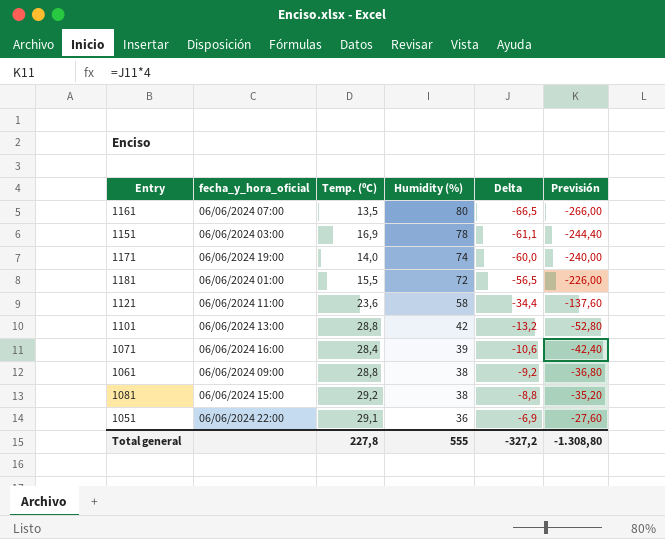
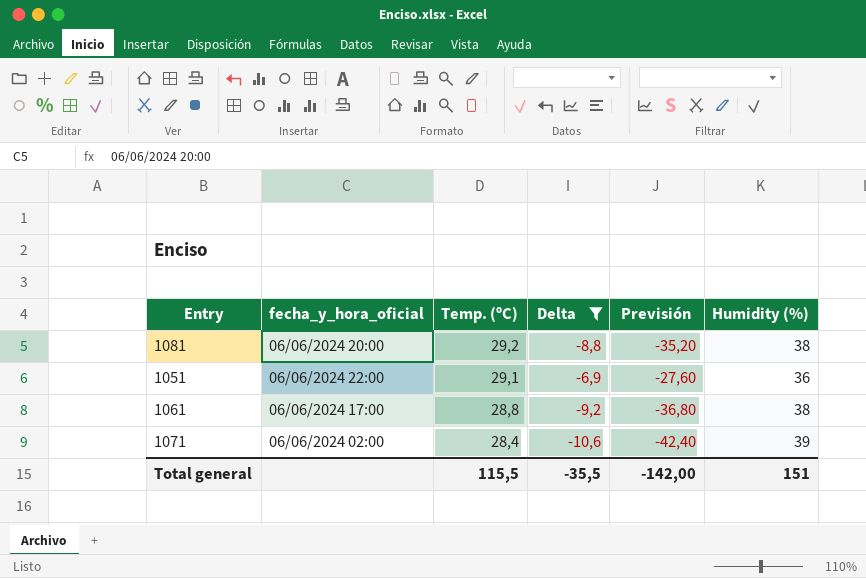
filter: none -> Delta >= -10,6
row order: Humidity (%) descending -> Temp. (ºC) descending
column Humidity (%) | position: 4 -> 6
1081 | fecha_y_hora_oficial: 06/06/2024 15:00 -> 06/06/2024 20:00
1061 | fecha_y_hora_oficial: 06/06/2024 09:00 -> 06/06/2024 17:00
1071 | fecha_y_hora_oficial: 06/06/2024 16:00 -> 06/06/2024 02:00
Total general | Temp. (ºC): 227,8 -> 115,5
Total general | Delta: -327,2 -> -35,5
Total general | Previsión: -1.308,80 -> -142,00
Total general | Humidity (%): 555 -> 151

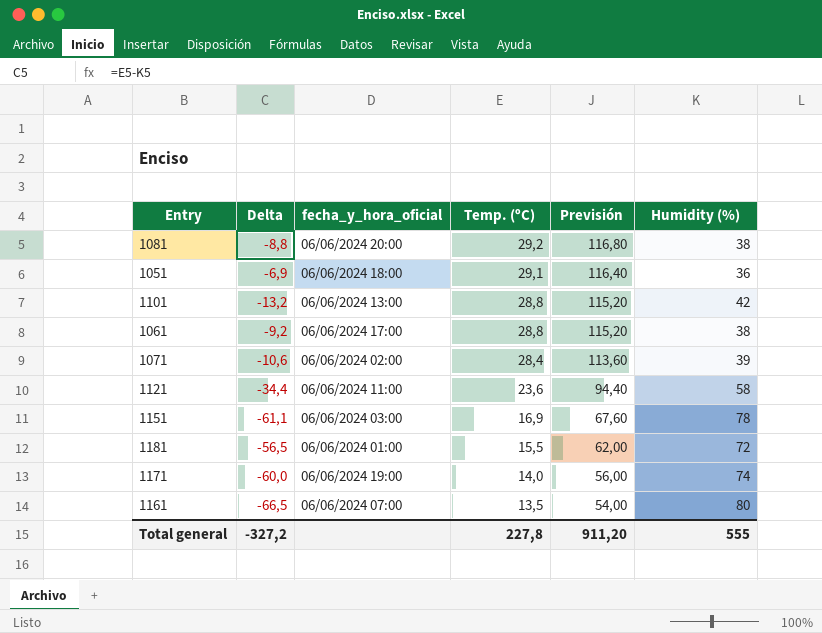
filter: Delta >= -10,6 -> none
column Delta | position: 4 -> 2
column Previsión | formula: [Delta] * 4 -> [Temp. (ºC)] * 4
1051 | fecha_y_hora_oficial: 06/06/2024 22:00 -> 06/06/2024 18:00
Total general | Delta: -35,5 -> -327,2
Total general | Temp. (ºC): 115,5 -> 227,8
Total general | Previsión: -142,00 -> 911,20
Total general | Humidity (%): 151 -> 555

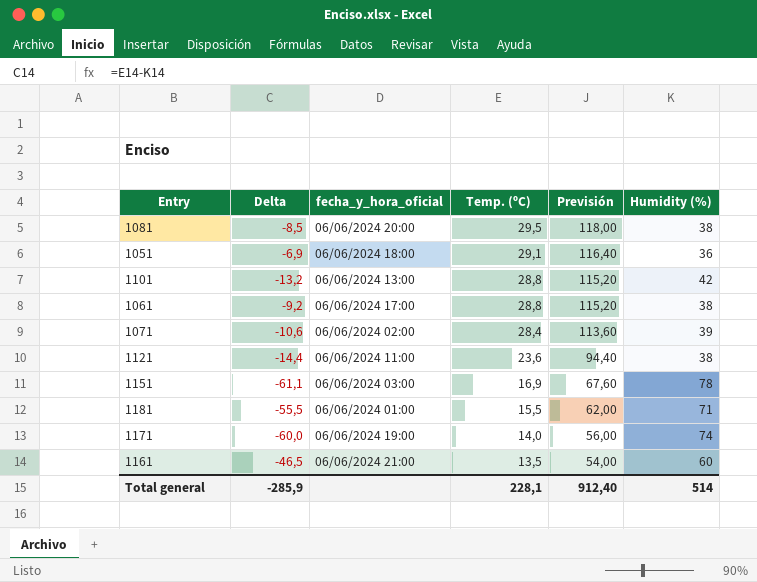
1081 | Delta: -8,8 -> -8,5
1081 | Temp. (ºC): 29,2 -> 29,5
1081 | Previsión: 116,80 -> 118,00
1121 | Delta: -34,4 -> -14,4
1121 | Humidity (%): 58 -> 38
1181 | Delta: -56,5 -> -55,5
1181 | Humidity (%): 72 -> 71
1161 | Delta: -66,5 -> -46,5
1161 | fecha_y_hora_oficial: 06/06/2024 07:00 -> 06/06/2024 21:00
1161 | Humidity (%): 80 -> 60
Total general | Delta: -327,2 -> -285,9
Total general | Temp. (ºC): 227,8 -> 228,1
Total general | Previsión: 911,20 -> 912,40
Total general | Humidity (%): 555 -> 514

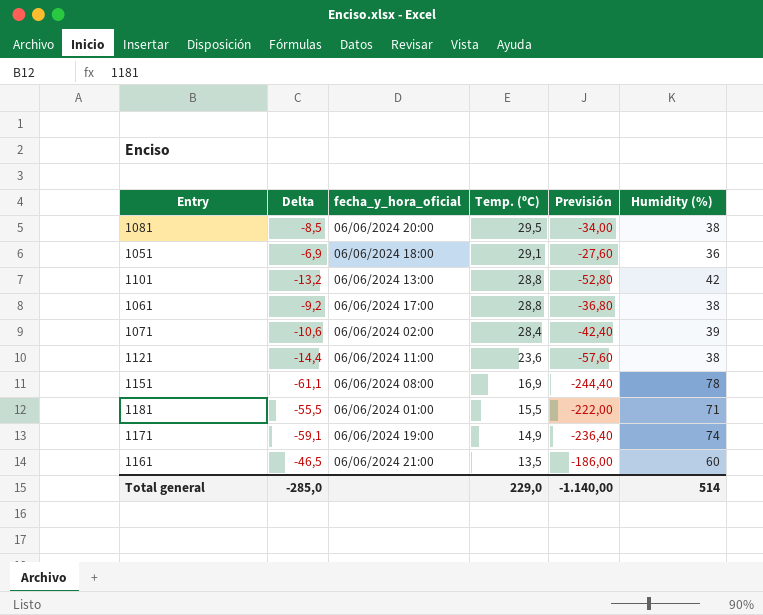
column Previsión | formula: [Temp. (ºC)] * 4 -> [Delta] * 4
1151 | fecha_y_hora_oficial: 06/06/2024 03:00 -> 06/06/2024 08:00
1171 | Delta: -60,0 -> -59,1
1171 | Temp. (ºC): 14,0 -> 14,9
Total general | Delta: -285,9 -> -285,0
Total general | Temp. (ºC): 228,1 -> 229,0
Total general | Previsión: 912,40 -> -1.140,00

